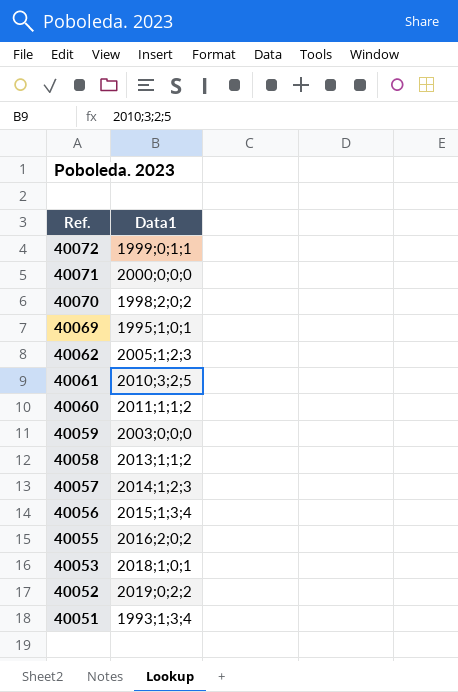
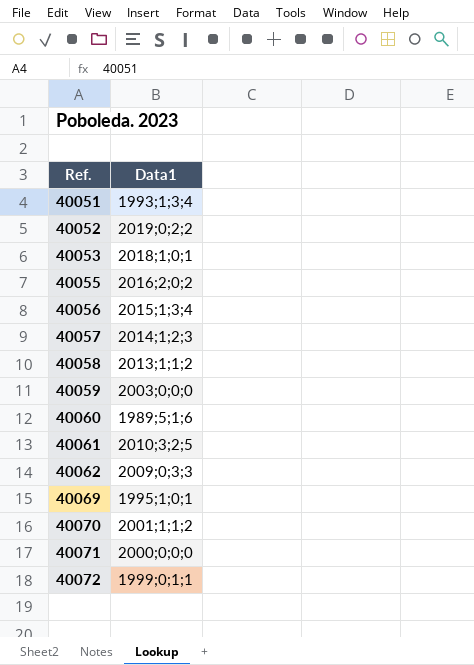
row order: Ref. descending -> Ref. ascending
40060 | Data1: 2011;1;1;2 -> 1989;5;1;6
40062 | Data1: 2005;1;2;3 -> 2009;0;3;3
40070 | Data1: 1998;2;0;2 -> 2001;1;1;2

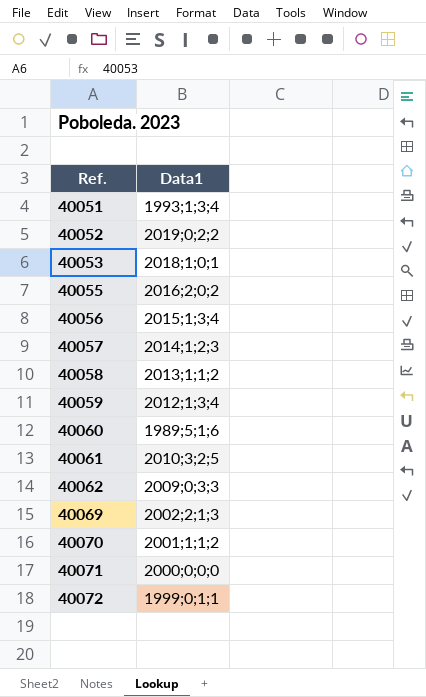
40059 | Data1: 2003;0;0;0 -> 2012;1;3;4
40069 | Data1: 1995;1;0;1 -> 2002;2;1;3

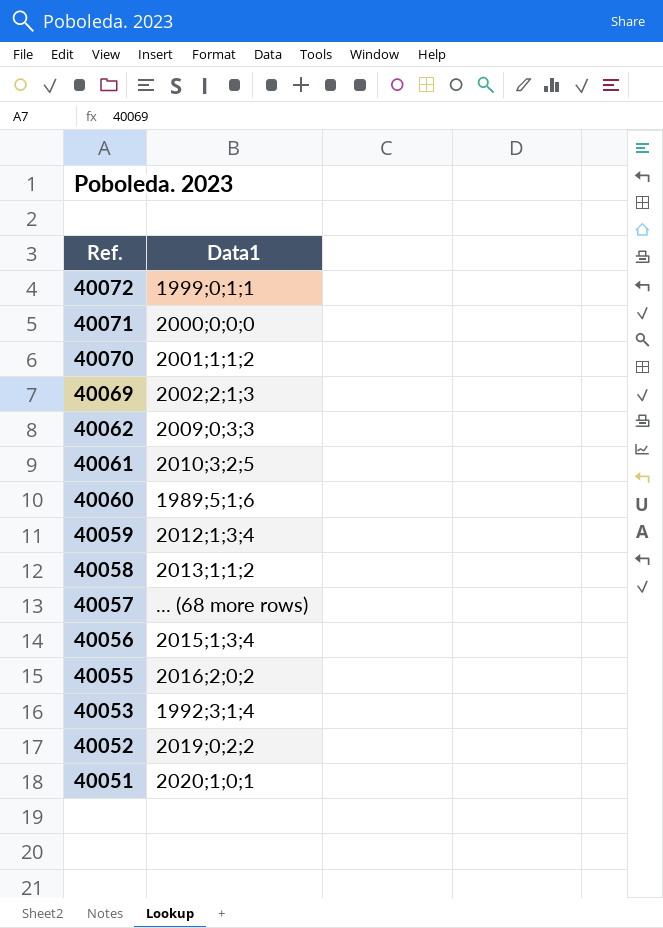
row order: Ref. ascending -> Ref. descending
40057 | Data1: 2014;1;2;3 -> ... (68 more rows)
40053 | Data1: 2018;1;0;1 -> 1992;3;1;4
40051 | Data1: 1993;1;3;4 -> 2020;1;0;1

